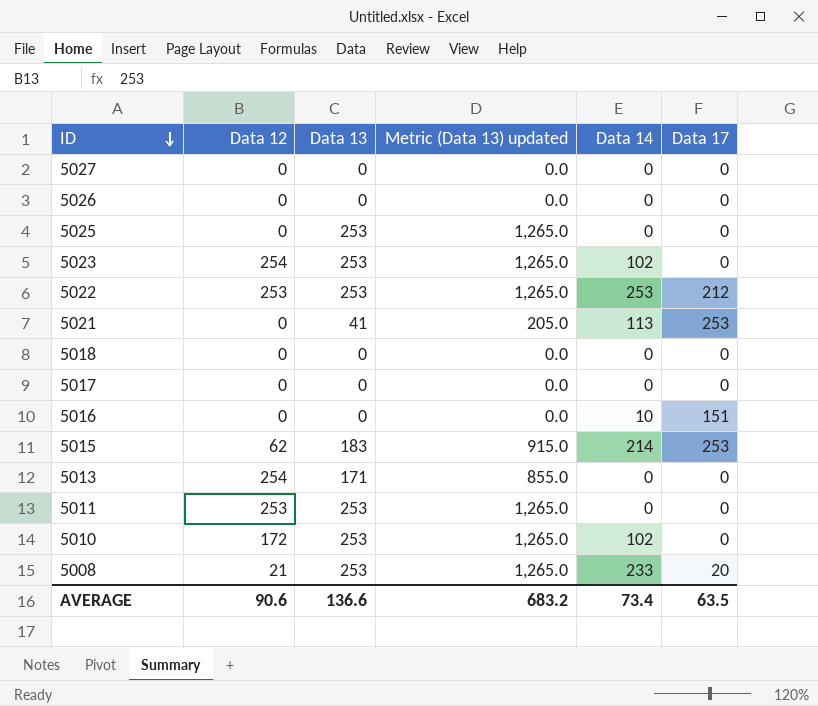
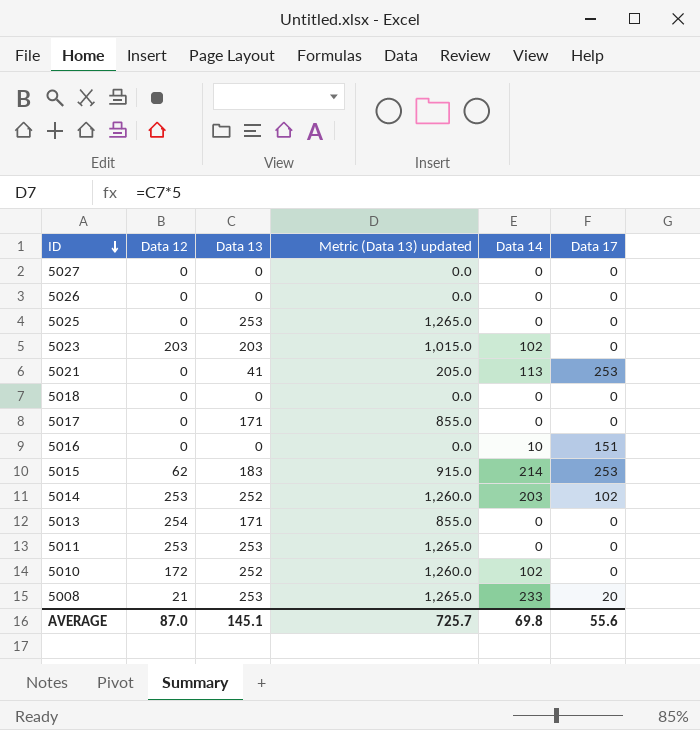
row 5022: 253 | 253 | 1,265.0 | 253 | 212 -> none
5023 | Data 12: 254 -> 203
5023 | Data 13: 253 -> 203
5023 | Metric (Data 13) updated: 1,265.0 -> 1,015.0
5017 | Data 13: 0 -> 171
5017 | Metric (Data 13) updated: 0.0 -> 855.0
row 5014: none -> 253 | 252 | 1,260.0 | 203 | 102
5010 | Data 13: 253 -> 252
5010 | Metric (Data 13) updated: 1,265.0 -> 1,260.0
AVERAGE | Data 12: 90.6 -> 87.0
AVERAGE | Data 13: 136.6 -> 145.1
AVERAGE | Metric (Data 13) updated: 683.2 -> 725.7
AVERAGE | Data 14: 73.4 -> 69.8
AVERAGE | Data 17: 63.5 -> 55.6

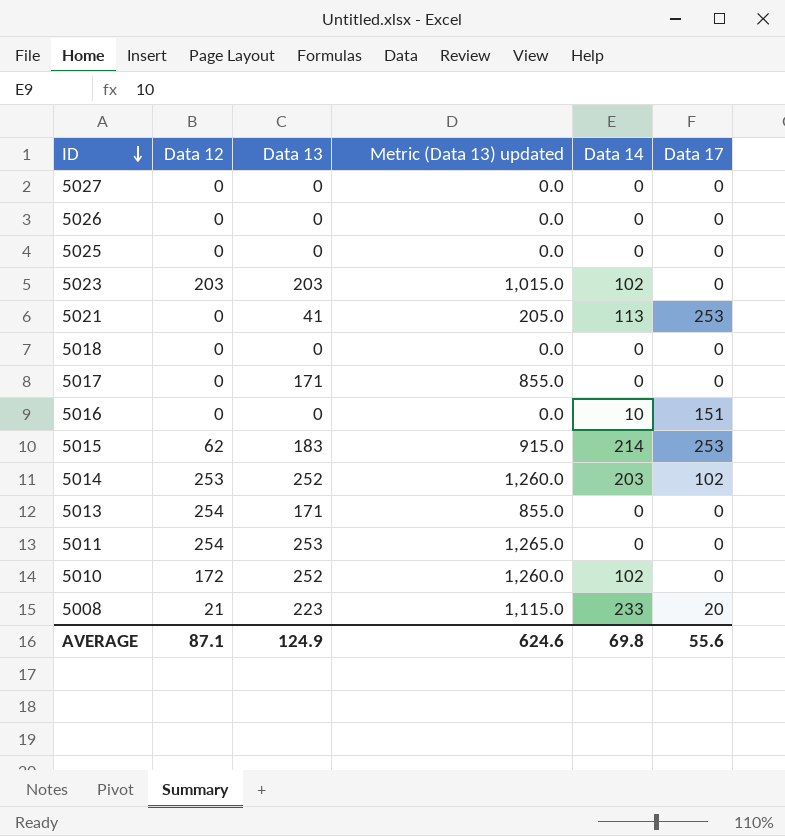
5025 | Data 13: 253 -> 0
5025 | Metric (Data 13) updated: 1,265.0 -> 0.0
5011 | Data 12: 253 -> 254
5008 | Data 13: 253 -> 223
5008 | Metric (Data 13) updated: 1,265.0 -> 1,115.0
AVERAGE | Data 12: 87.0 -> 87.1
AVERAGE | Data 13: 145.1 -> 124.9
AVERAGE | Metric (Data 13) updated: 725.7 -> 624.6

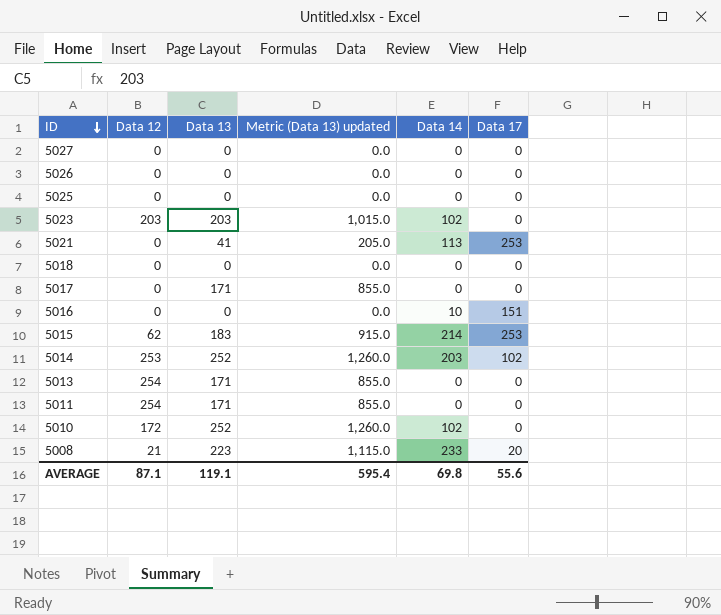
5011 | Data 13: 253 -> 171
5011 | Metric (Data 13) updated: 1,265.0 -> 855.0
AVERAGE | Data 13: 124.9 -> 119.1
AVERAGE | Metric (Data 13) updated: 624.6 -> 595.4

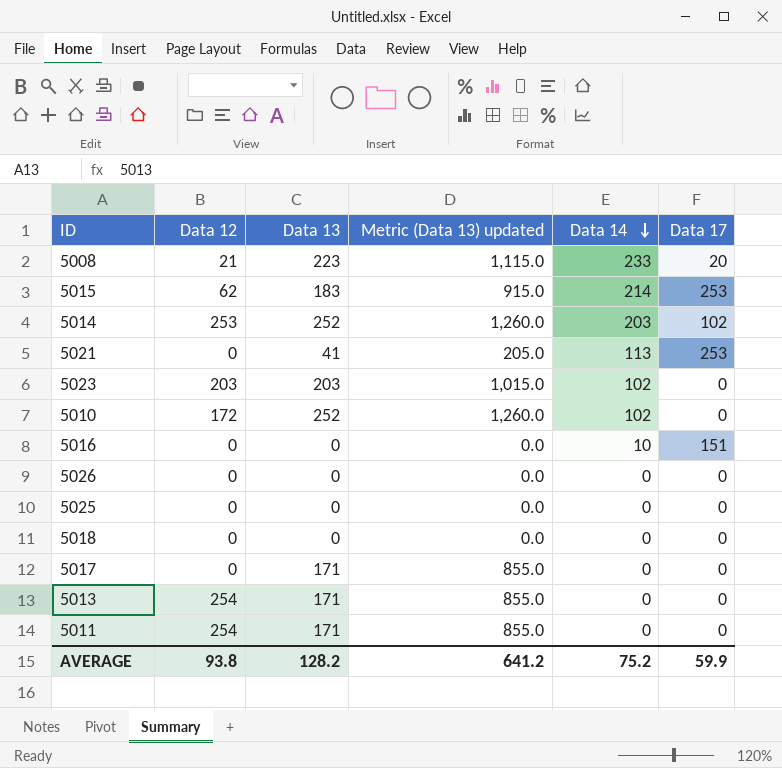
row order: ID descending -> Data 14 descending
row 5027: 0 | 0 | 0.0 | 0 | 0 -> none
AVERAGE | Data 12: 87.1 -> 93.8
AVERAGE | Data 13: 119.1 -> 128.2
AVERAGE | Metric (Data 13) updated: 595.4 -> 641.2
AVERAGE | Data 14: 69.8 -> 75.2
AVERAGE | Data 17: 55.6 -> 59.9

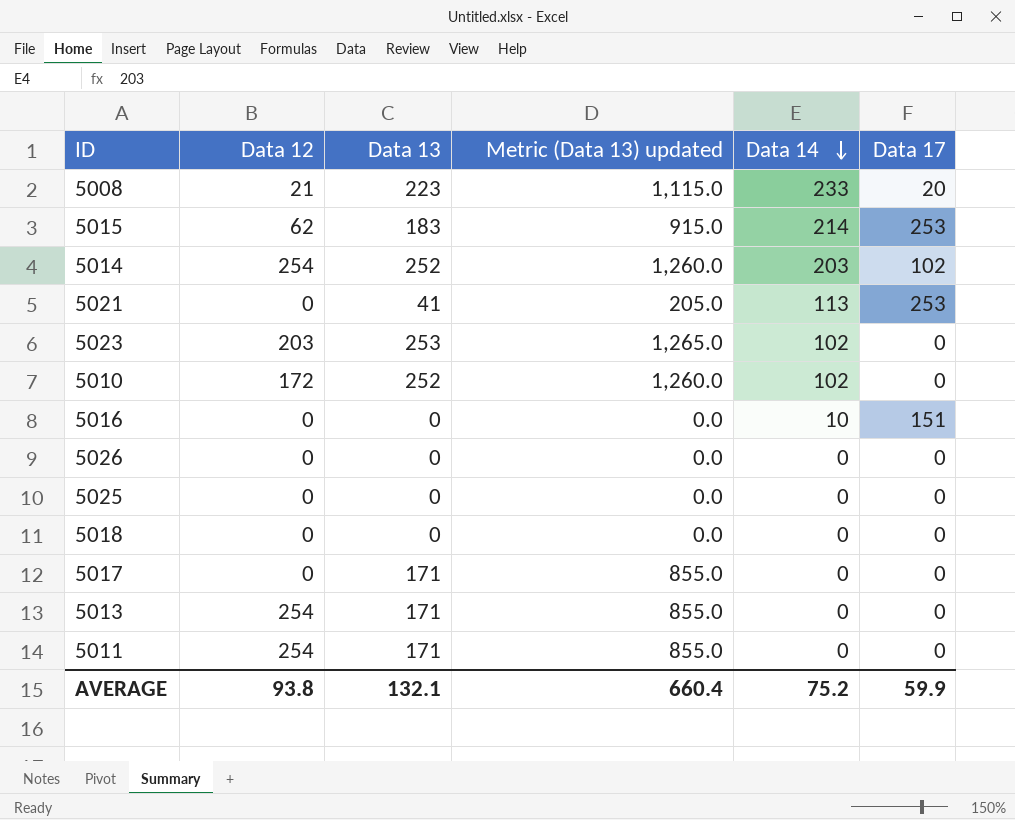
5014 | Data 12: 253 -> 254
5023 | Data 13: 203 -> 253
5023 | Metric (Data 13) updated: 1,015.0 -> 1,265.0
AVERAGE | Data 13: 128.2 -> 132.1
AVERAGE | Metric (Data 13) updated: 641.2 -> 660.4

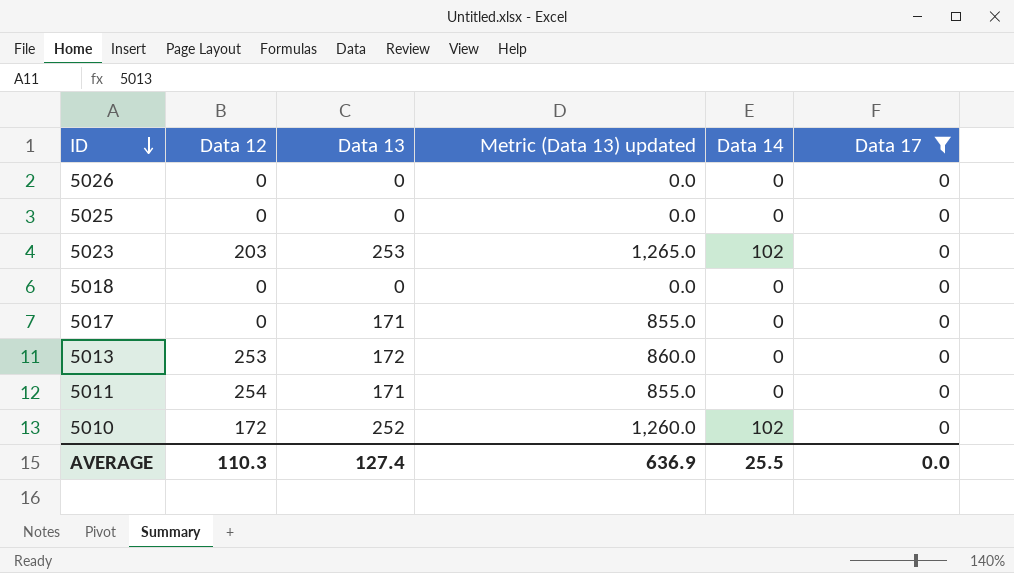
filter: none -> Data 17 = 0
row order: Data 14 descending -> ID descending
5013 | Data 12: 254 -> 253
5013 | Data 13: 171 -> 172
5013 | Metric (Data 13) updated: 855.0 -> 860.0
AVERAGE | Data 12: 93.8 -> 110.3
AVERAGE | Data 13: 132.1 -> 127.4
AVERAGE | Metric (Data 13) updated: 660.4 -> 636.9
AVERAGE | Data 14: 75.2 -> 25.5
AVERAGE | Data 17: 59.9 -> 0.0

